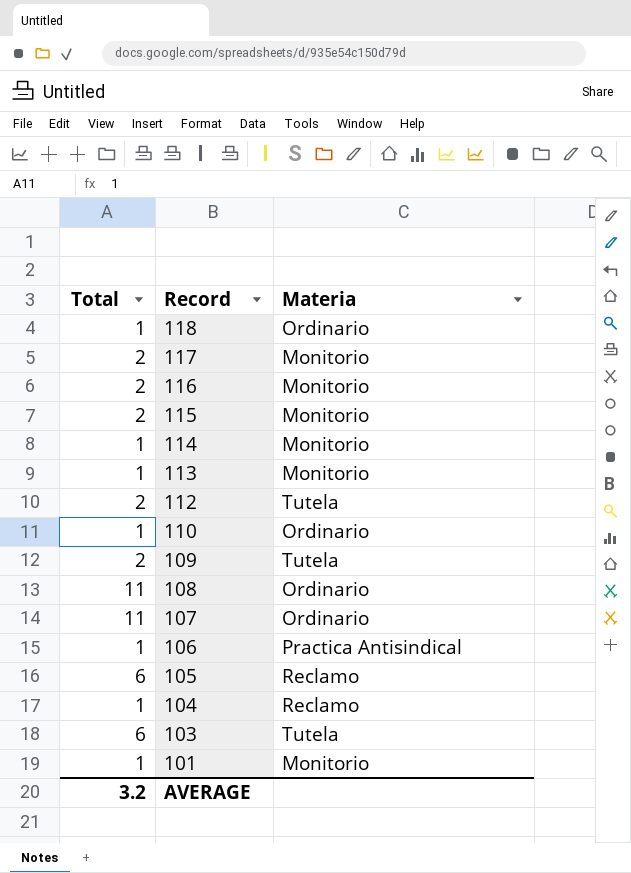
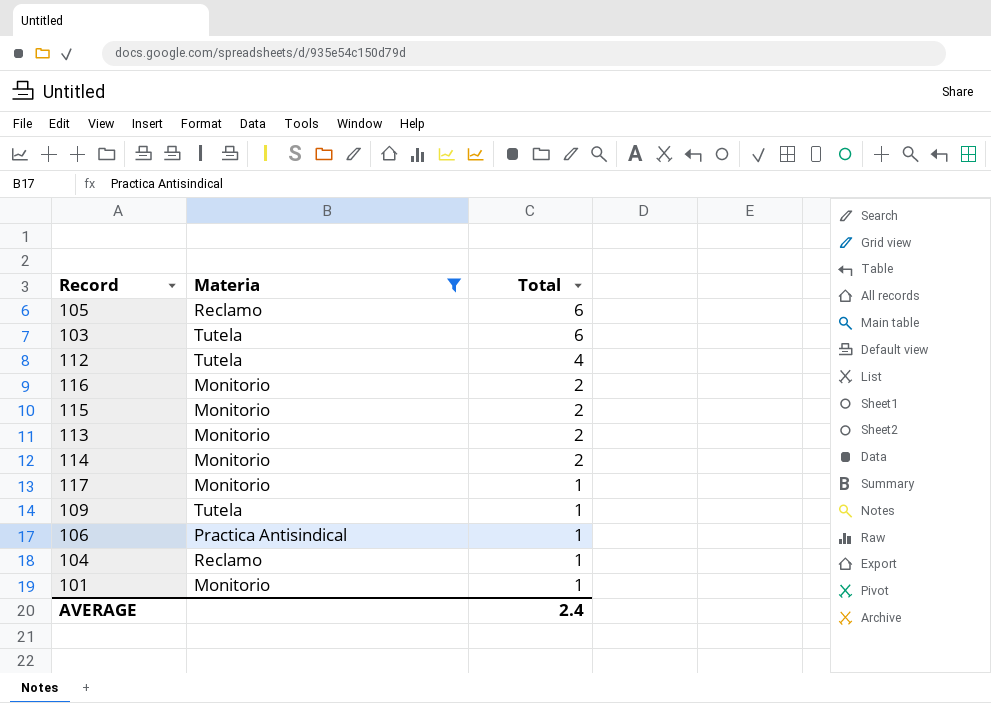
filter: none -> Materia != Ordinario
row order: Record descending -> Total descending
column Total | position: 1 -> 3
112 | Total: 2 -> 4
113 | Total: 1 -> 2
114 | Total: 1 -> 2
117 | Total: 2 -> 1
109 | Total: 2 -> 1
AVERAGE | Total: 3.2 -> 2.4

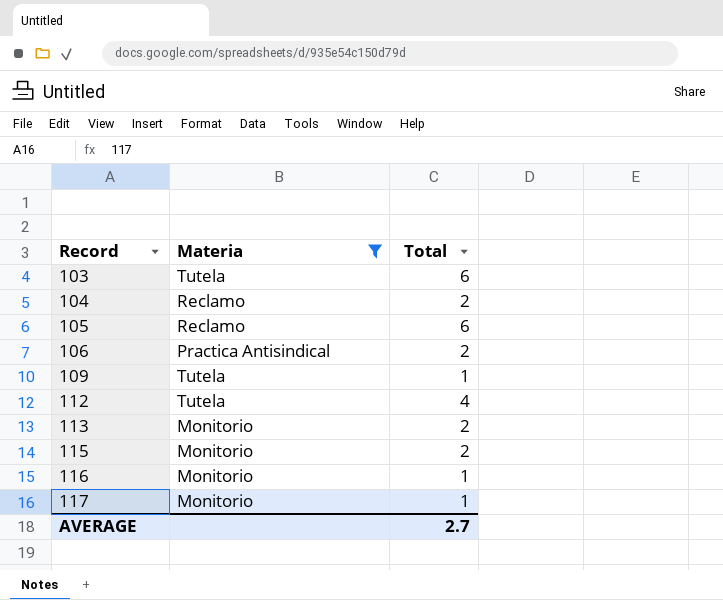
row order: Total descending -> Record ascending
row 114: Monitorio | 2 -> none
row 101: Monitorio | 1 -> none
104 | Total: 1 -> 2
106 | Total: 1 -> 2
116 | Total: 2 -> 1
AVERAGE | Total: 2.4 -> 2.7

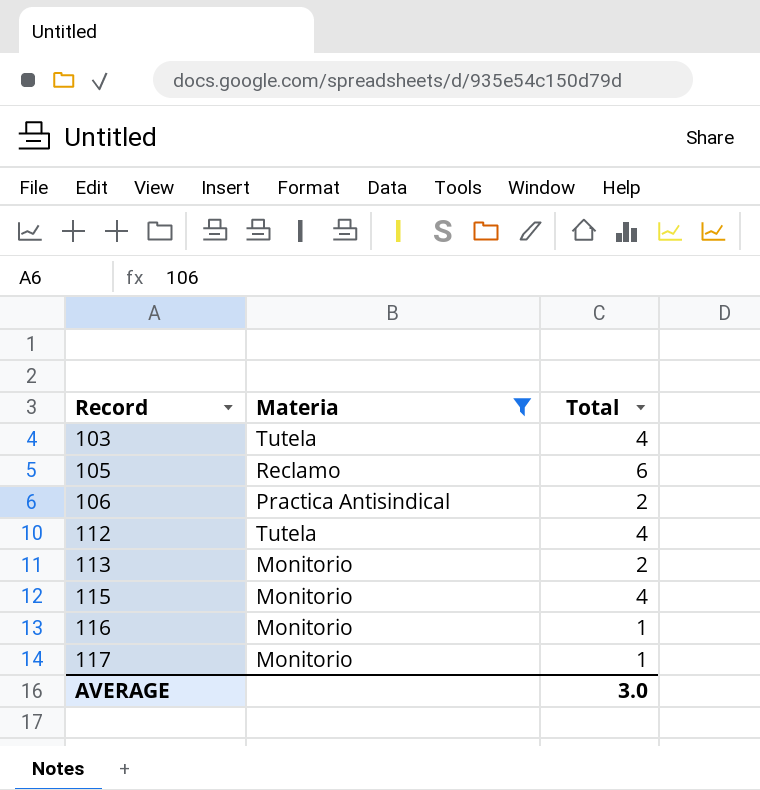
row 104: Reclamo | 2 -> none
row 109: Tutela | 1 -> none
103 | Total: 6 -> 4
115 | Total: 2 -> 4
AVERAGE | Total: 2.7 -> 3.0

